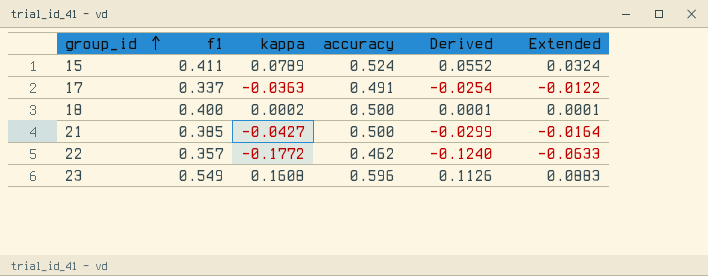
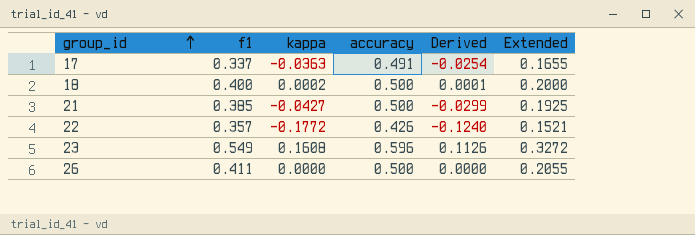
column Extended | formula: [f1] * [kappa] -> [f1] * [accuracy]
row 15: 0.411 | 0.0789 | 0.524 | 0.0552 | 0.0324 -> none
22 | accuracy: 0.462 -> 0.426
row 26: none -> 0.411 | 0.0000 | 0.500 | 0.0000 | 0.2055

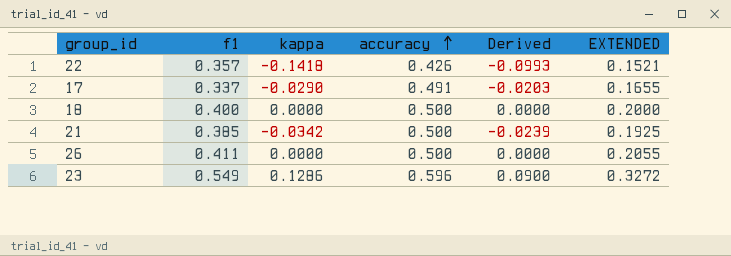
row order: group_id ascending -> accuracy ascending
column name: Extended -> EXTENDED
22 | kappa: -0.1772 -> -0.1418
22 | Derived: -0.1240 -> -0.0993
17 | kappa: -0.0363 -> -0.0290
17 | Derived: -0.0254 -> -0.0203
18 | kappa: 0.0002 -> 0.0000
18 | Derived: 0.0001 -> 0.0000
21 | kappa: -0.0427 -> -0.0342
21 | Derived: -0.0299 -> -0.0239
23 | kappa: 0.1608 -> 0.1286
23 | Derived: 0.1126 -> 0.0900

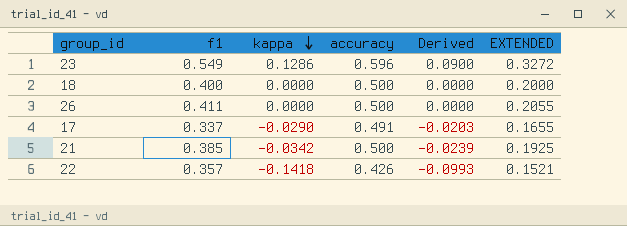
row order: accuracy ascending -> kappa descending

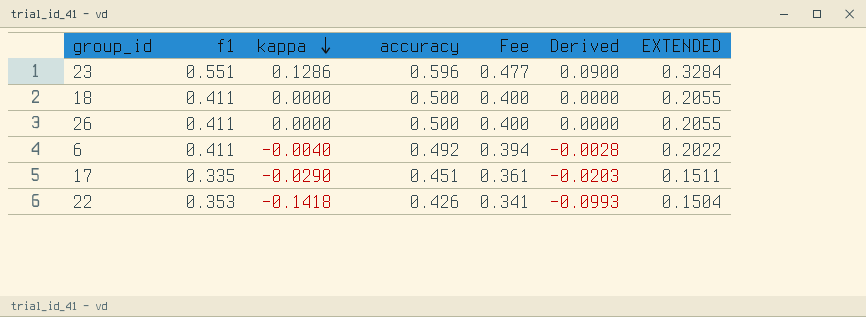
column Fee | formula: none -> [accuracy] * 0.8
row 21: 0.385 | -0.0342 | 0.500 | -0.0239 | 0.1925 -> none
23 | f1: 0.549 -> 0.551
23 | EXTENDED: 0.3272 -> 0.3284
18 | f1: 0.400 -> 0.411
18 | EXTENDED: 0.2000 -> 0.2055
row 6: none -> 0.411 | -0.0040 | 0.492 | 0.394 | -0.0028 | 0.2022
17 | f1: 0.337 -> 0.335
17 | accuracy: 0.491 -> 0.451
17 | EXTENDED: 0.1655 -> 0.1511
22 | f1: 0.357 -> 0.353
22 | EXTENDED: 0.1521 -> 0.1504

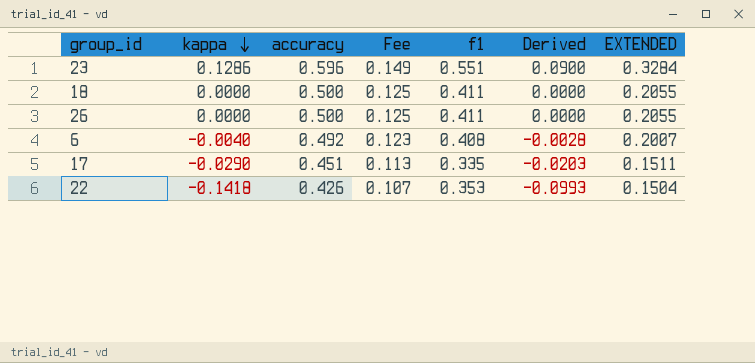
column Fee | formula: [accuracy] * 0.8 -> [accuracy] * 0.25
column f1 | position: 2 -> 5
6 | f1: 0.411 -> 0.408
6 | EXTENDED: 0.2022 -> 0.2007

